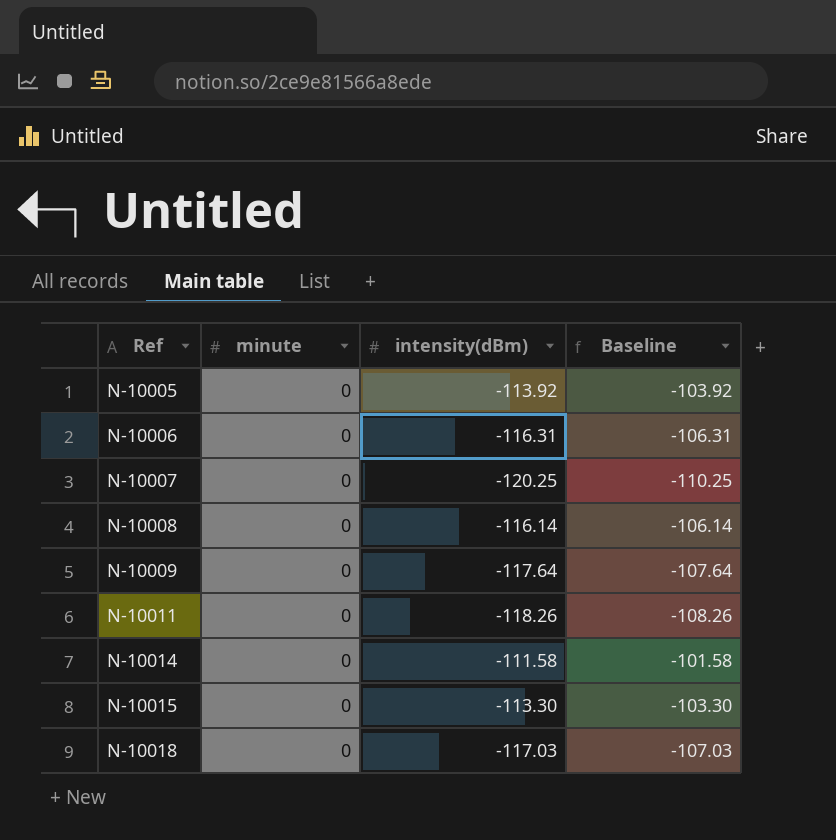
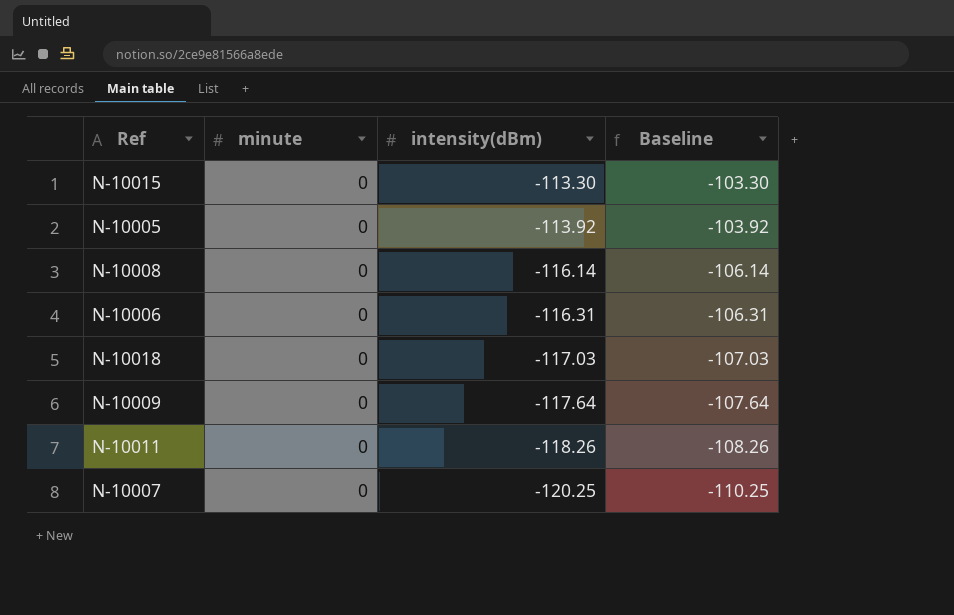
row order: Ref ascending -> intensity(dBm) descending
row N-10014: 0 | -111.58 | -101.58 -> none

